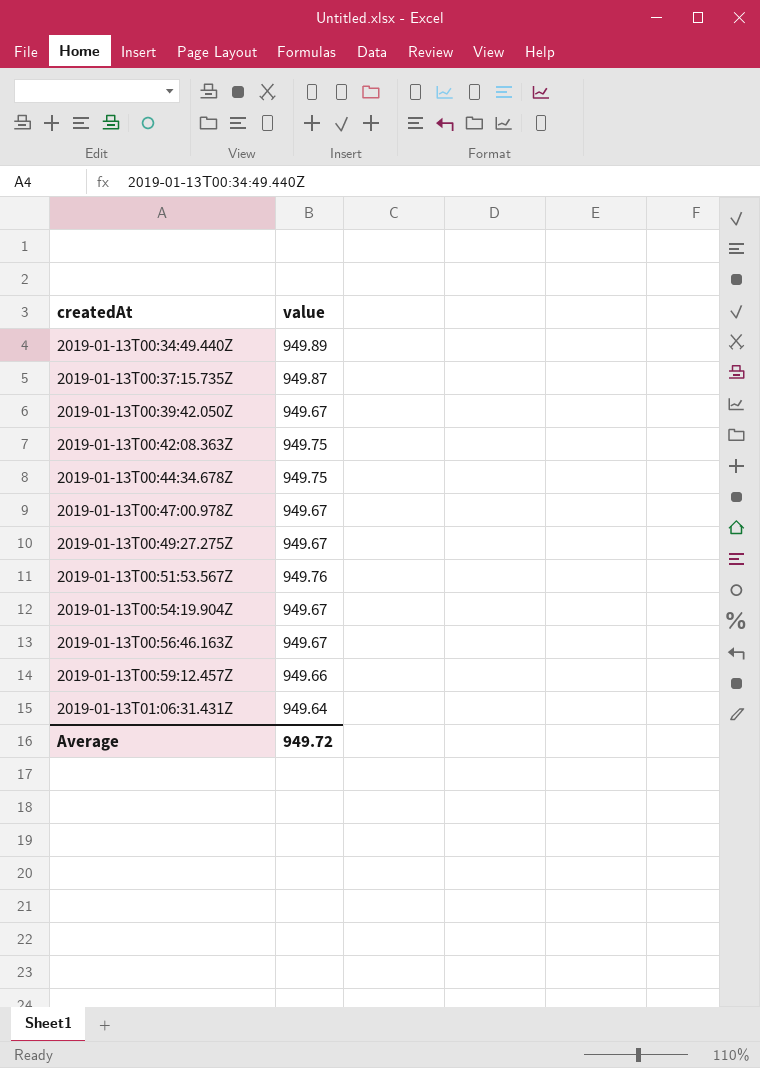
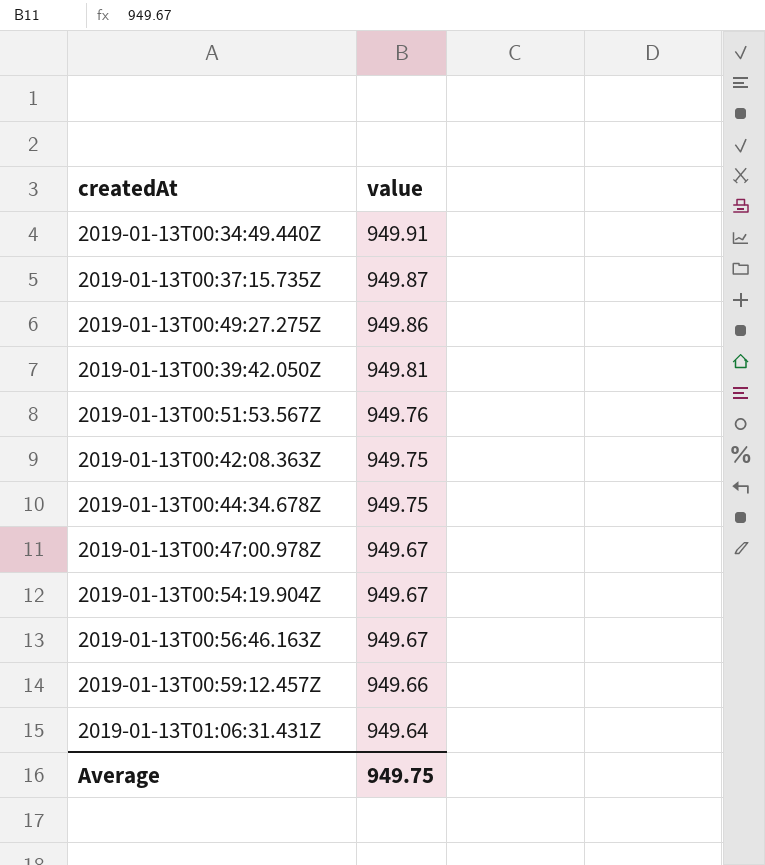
row order: createdAt ascending -> value descending
2019-01-13T00:34:49.440Z | value: 949.89 -> 949.91
2019-01-13T00:49:27.275Z | value: 949.67 -> 949.86
2019-01-13T00:39:42.050Z | value: 949.67 -> 949.81
Average | value: 949.72 -> 949.75

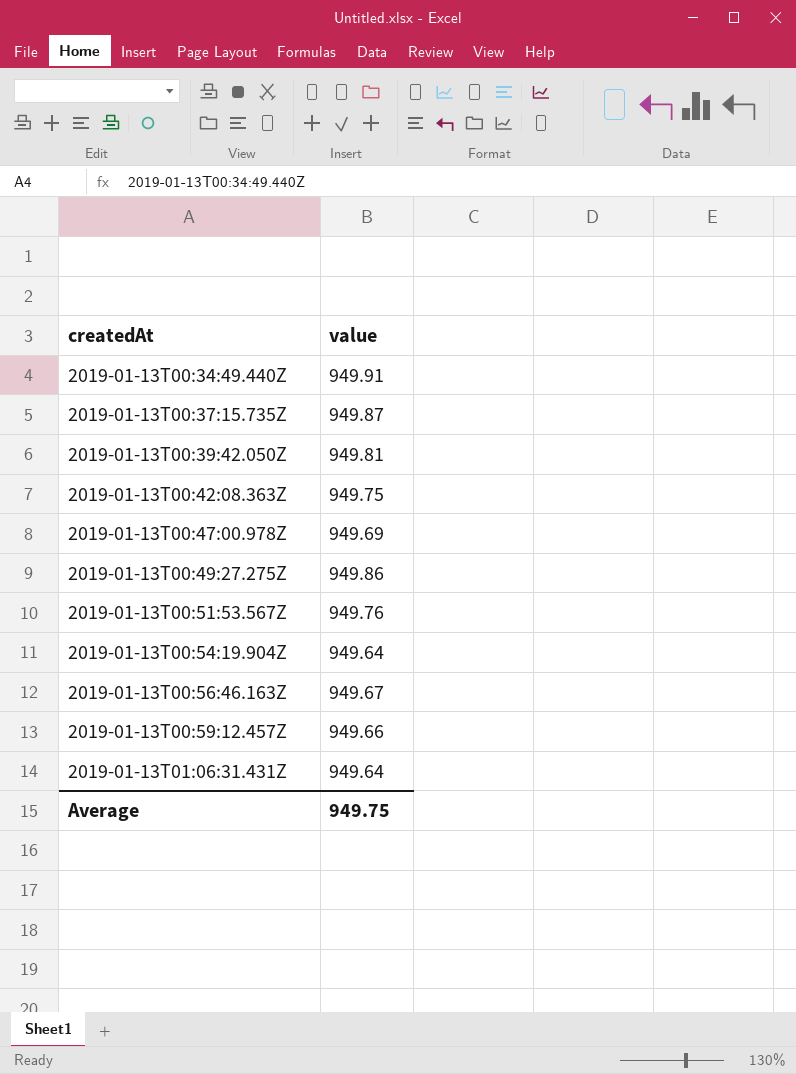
row order: value descending -> createdAt ascending
row 2019-01-13T00:44:34.678Z: 949.75 -> none
2019-01-13T00:47:00.978Z | value: 949.67 -> 949.69
2019-01-13T00:54:19.904Z | value: 949.67 -> 949.64

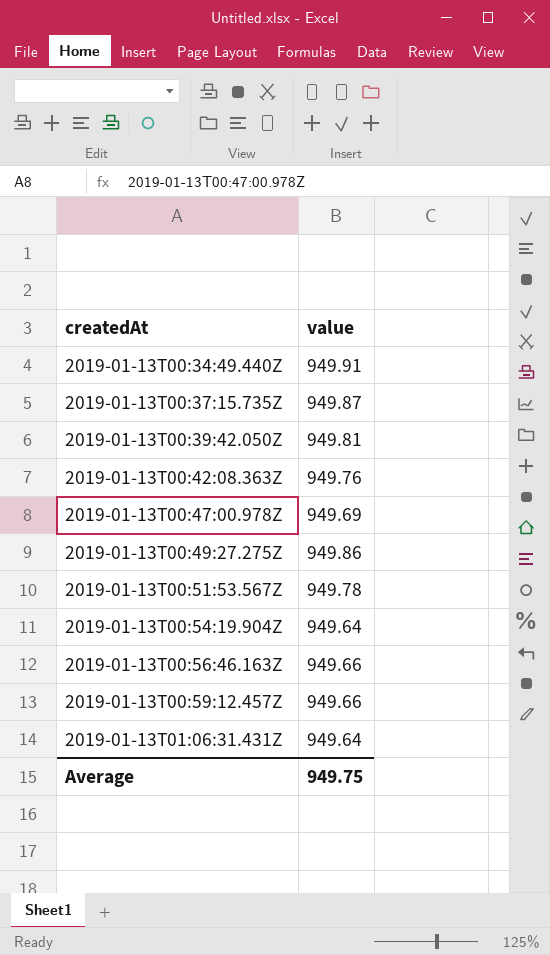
2019-01-13T00:42:08.363Z | value: 949.75 -> 949.76
2019-01-13T00:51:53.567Z | value: 949.76 -> 949.78
2019-01-13T00:56:46.163Z | value: 949.67 -> 949.66

